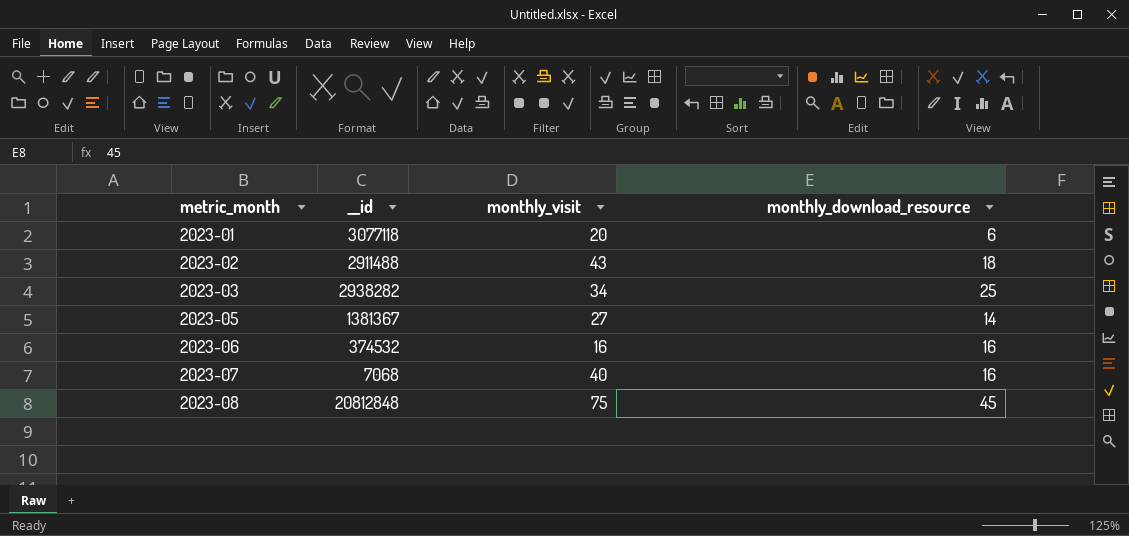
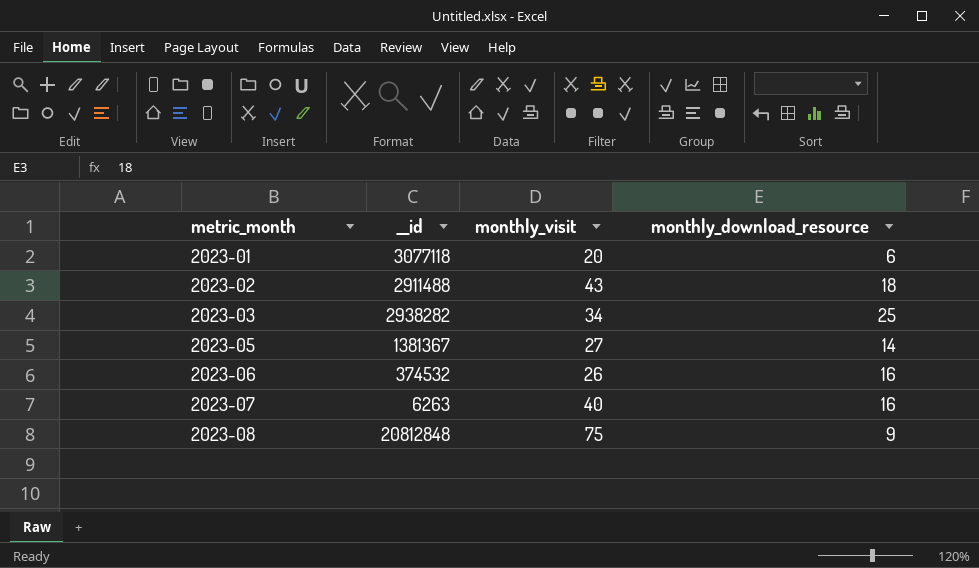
2023-06 | monthly_visit: 16 -> 26
2023-07 | __id: 7068 -> 6263
2023-08 | monthly_download_resource: 45 -> 9

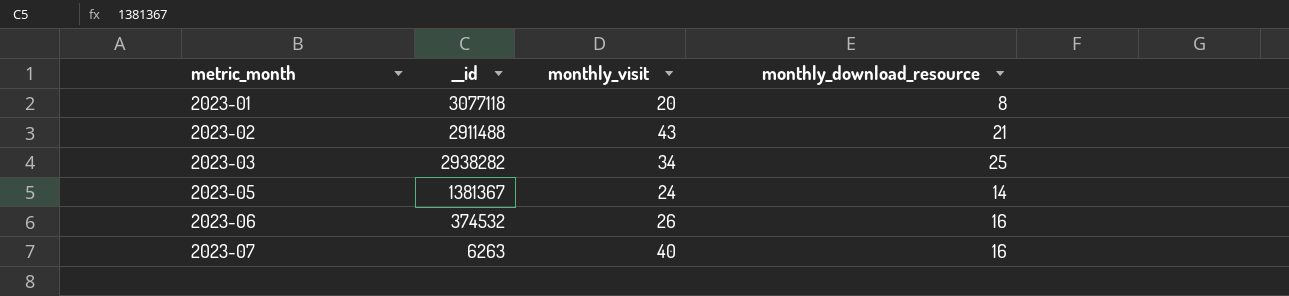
row 2023-08: 20812848 | 75 | 9 -> none
2023-01 | monthly_download_resource: 6 -> 8
2023-02 | monthly_download_resource: 18 -> 21
2023-05 | monthly_visit: 27 -> 24

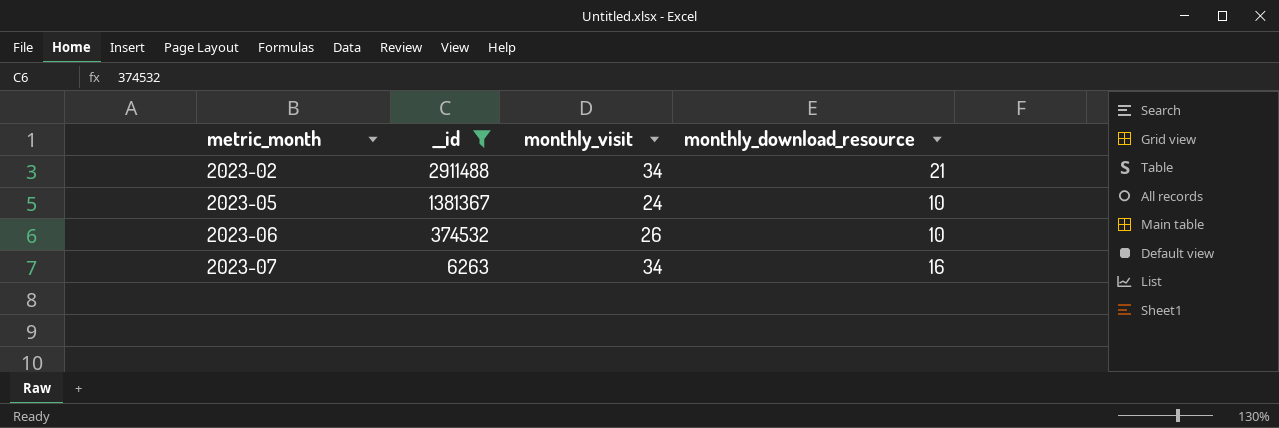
filter: none -> __id <= 2911488
2023-02 | monthly_visit: 43 -> 34
2023-05 | monthly_download_resource: 14 -> 10
2023-06 | monthly_download_resource: 16 -> 10
2023-07 | monthly_visit: 40 -> 34

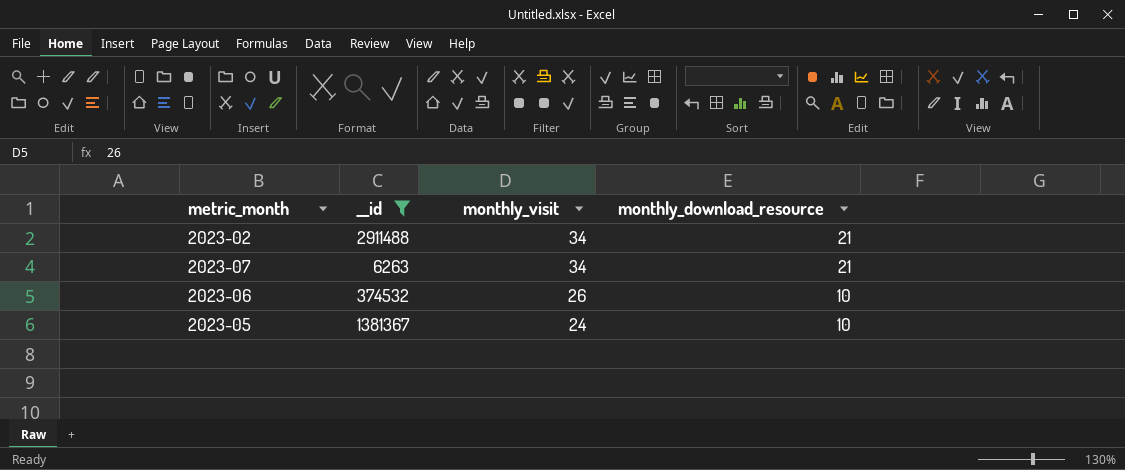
row order: metric_month ascending -> monthly_visit descending
2023-07 | monthly_download_resource: 16 -> 21

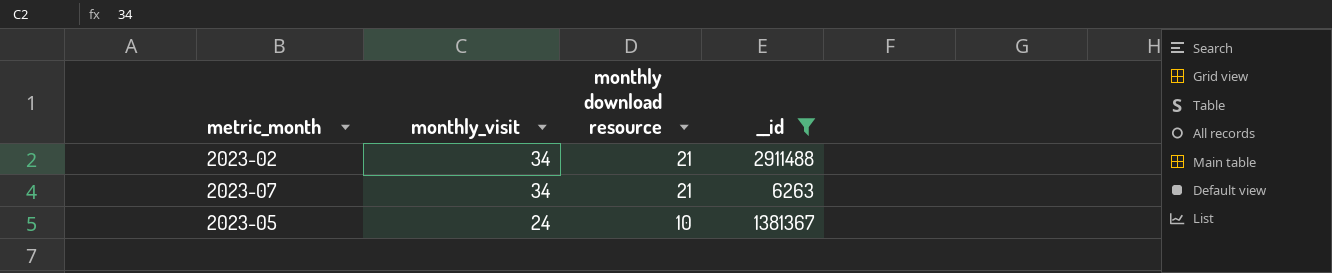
column name: monthly_download_resource -> monthly download resource
column __id | position: 2 -> 4
row 2023-06: 374532 | 26 | 10 -> none

